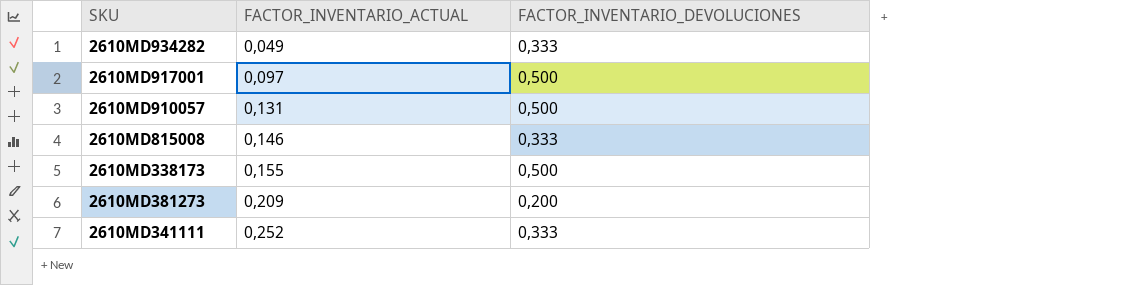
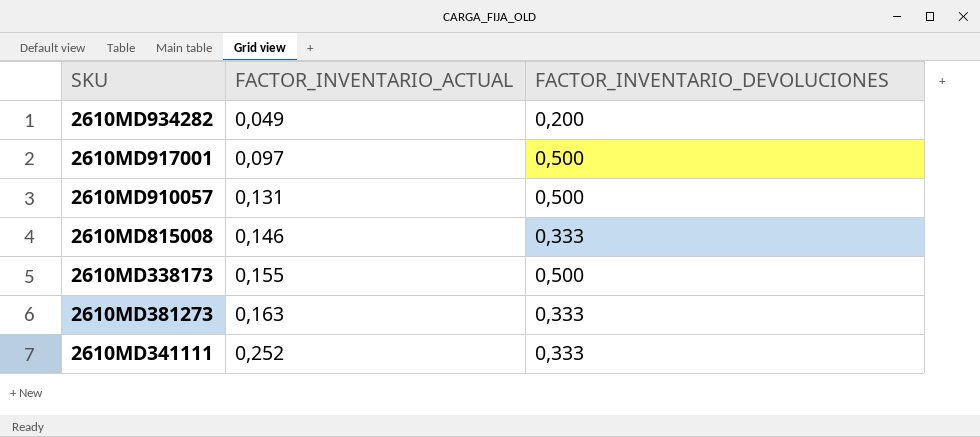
2610MD934282 | FACTOR_INVENTARIO_DEVOLUCIONES: 0,333 -> 0,200
2610MD381273 | FACTOR_INVENTARIO_ACTUAL: 0,209 -> 0,163
2610MD381273 | FACTOR_INVENTARIO_DEVOLUCIONES: 0,200 -> 0,333

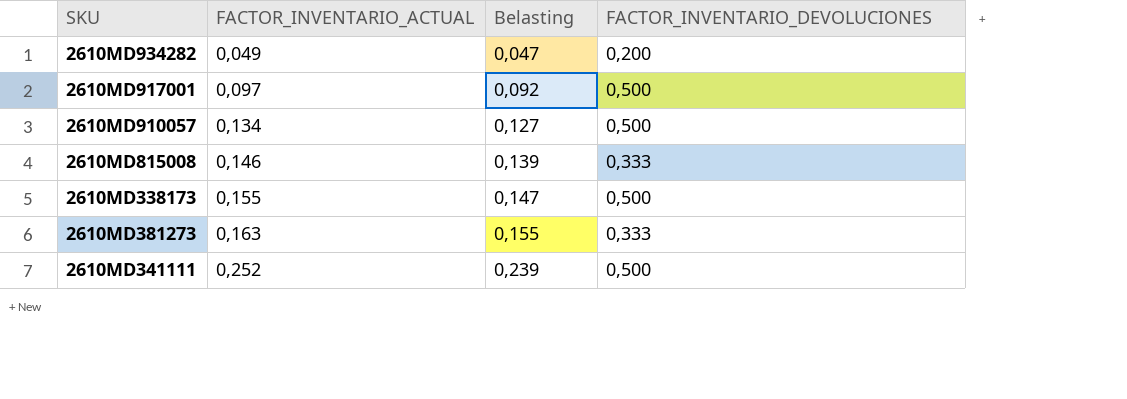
column Belasting | formula: none -> [FACTOR_INVENTARIO_ACTUAL] * 0,95
2610MD910057 | FACTOR_INVENTARIO_ACTUAL: 0,131 -> 0,134
2610MD341111 | FACTOR_INVENTARIO_DEVOLUCIONES: 0,333 -> 0,500

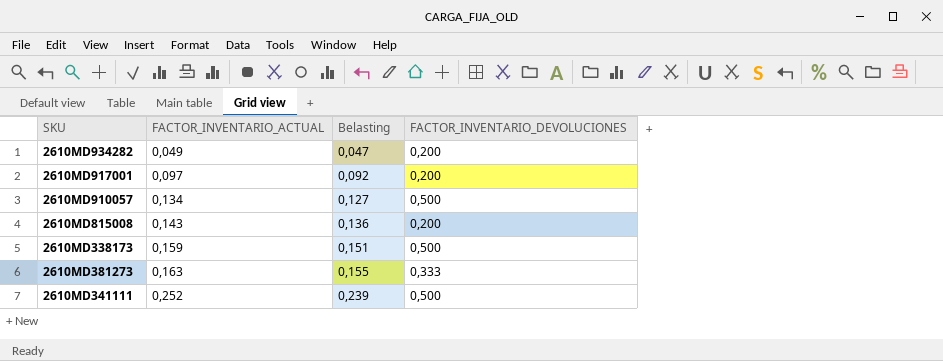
2610MD917001 | FACTOR_INVENTARIO_DEVOLUCIONES: 0,500 -> 0,200
2610MD815008 | FACTOR_INVENTARIO_ACTUAL: 0,146 -> 0,143
2610MD815008 | Belasting: 0,139 -> 0,136
2610MD815008 | FACTOR_INVENTARIO_DEVOLUCIONES: 0,333 -> 0,200
2610MD338173 | FACTOR_INVENTARIO_ACTUAL: 0,155 -> 0,159
2610MD338173 | Belasting: 0,147 -> 0,151

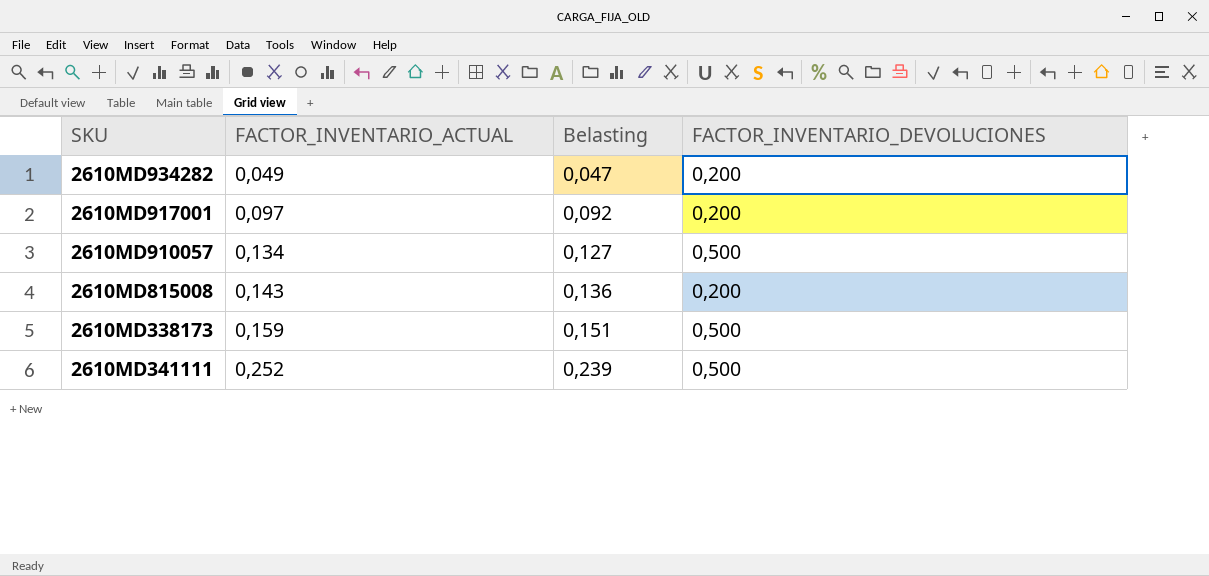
row 2610MD381273: 0,163 | 0,155 | 0,333 -> none

